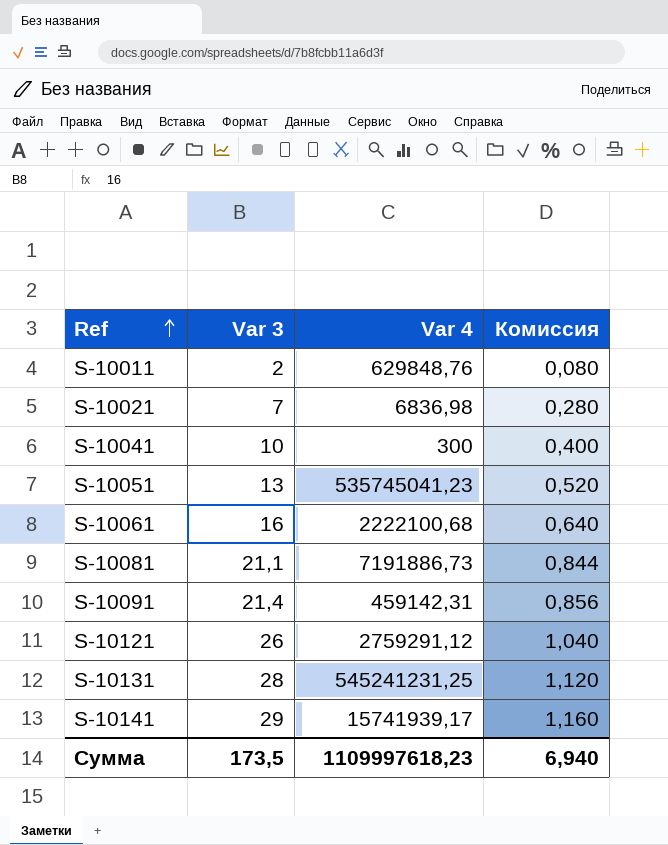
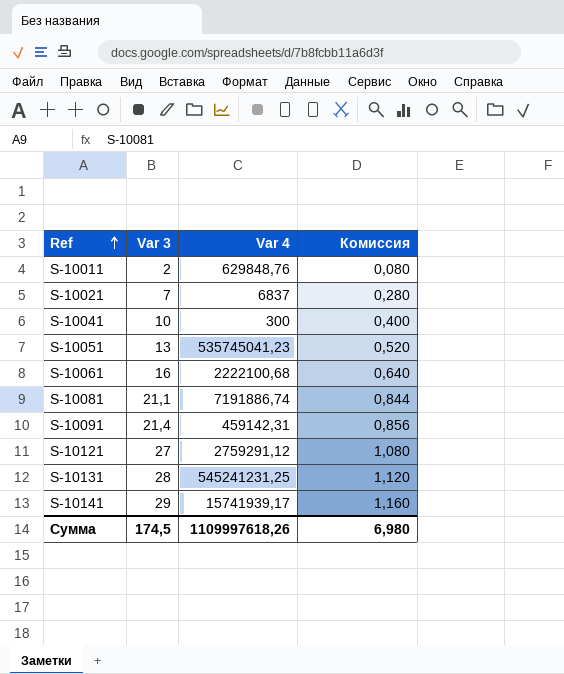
S-10021 | Var 4: 6836,98 -> 6837
S-10081 | Var 4: 7191886,73 -> 7191886,74
S-10121 | Var 3: 26 -> 27
S-10121 | Комиссия: 1,040 -> 1,080
Сумма | Var 3: 173,5 -> 174,5
Сумма | Var 4: 1109997618,23 -> 1109997618,26
Сумма | Комиссия: 6,940 -> 6,980

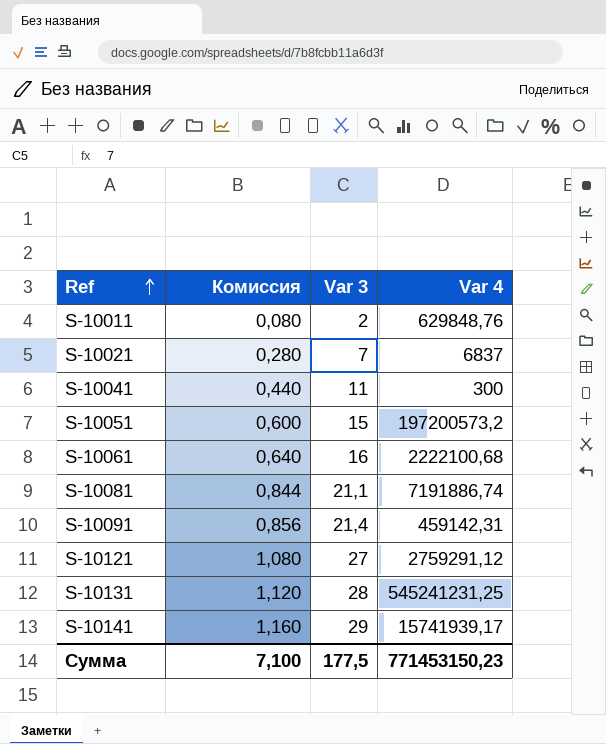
column Комиссия | position: 4 -> 2
S-10041 | Комиссия: 0,400 -> 0,440
S-10041 | Var 3: 10 -> 11
S-10051 | Комиссия: 0,520 -> 0,600
S-10051 | Var 3: 13 -> 15
S-10051 | Var 4: 535745041,23 -> 197200573,2
Сумма | Комиссия: 6,980 -> 7,100
Сумма | Var 3: 174,5 -> 177,5
Сумма | Var 4: 1109997618,26 -> 771453150,23

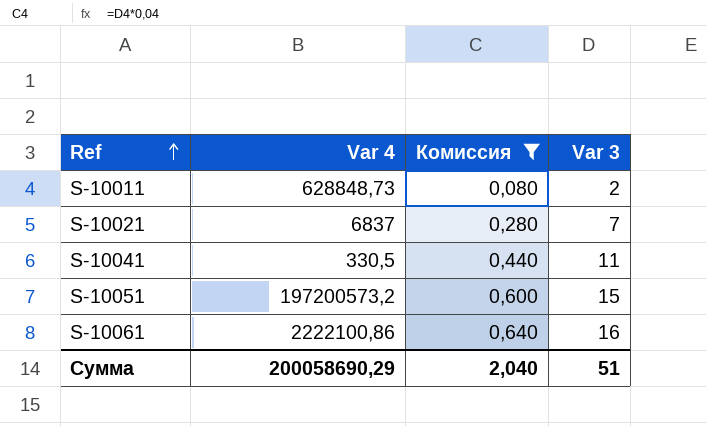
filter: none -> Комиссия <= 0,640
column Var 4 | position: 4 -> 2
S-10011 | Var 4: 629848,76 -> 628848,73
S-10041 | Var 4: 300 -> 330,5
S-10061 | Var 4: 2222100,68 -> 2222100,86
Сумма | Var 4: 771453150,23 -> 200058690,29
Сумма | Комиссия: 7,100 -> 2,040
Сумма | Var 3: 177,5 -> 51

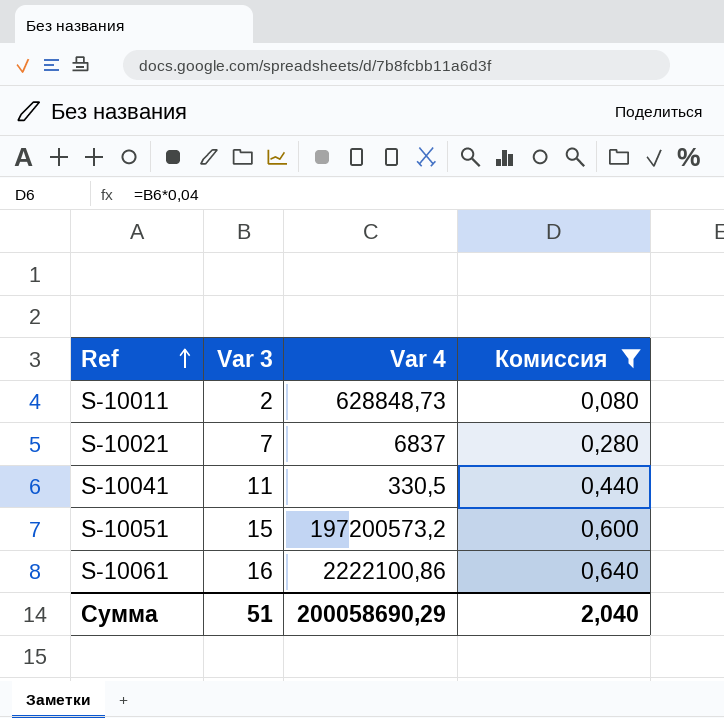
column Var 3 | position: 4 -> 2

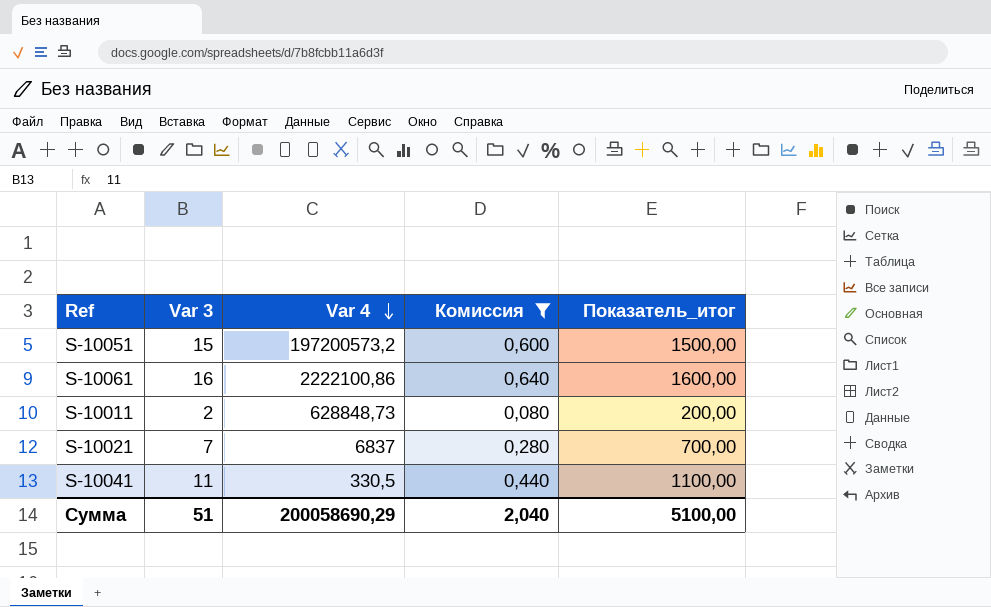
row order: Ref ascending -> Var 4 descending
column Показатель_итог | formula: none -> [Var 3] * 100

